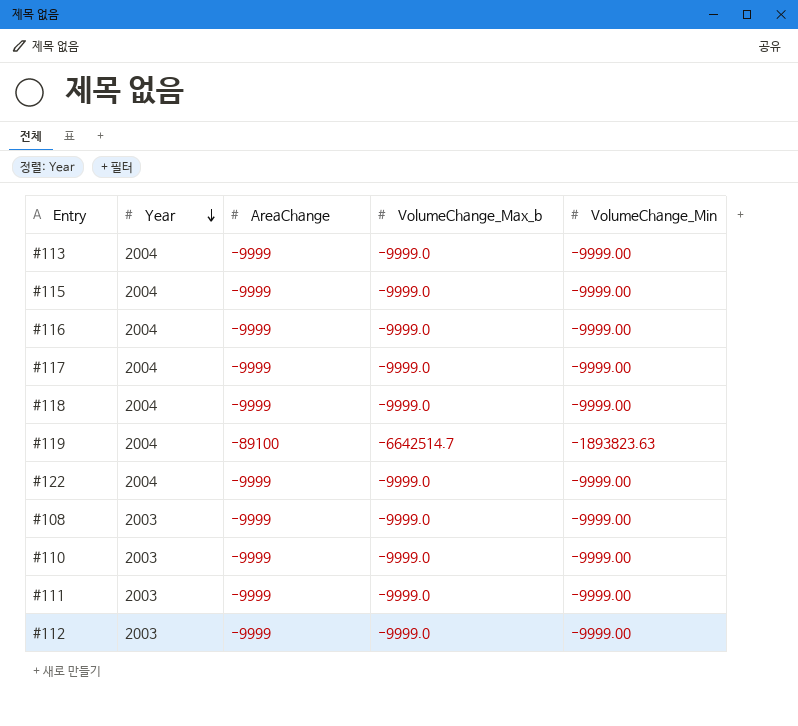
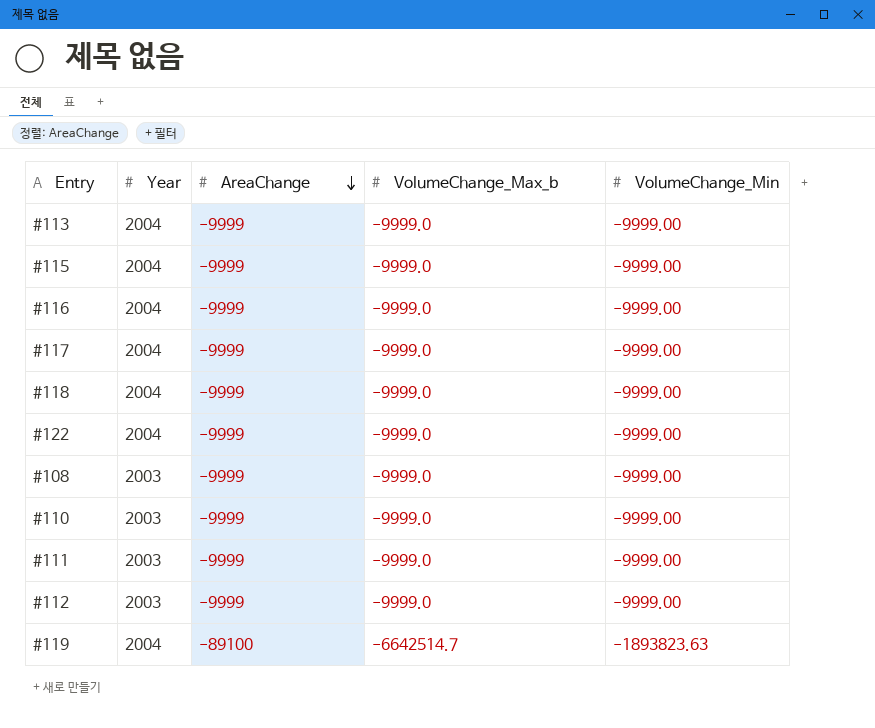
row order: Year descending -> AreaChange descending

